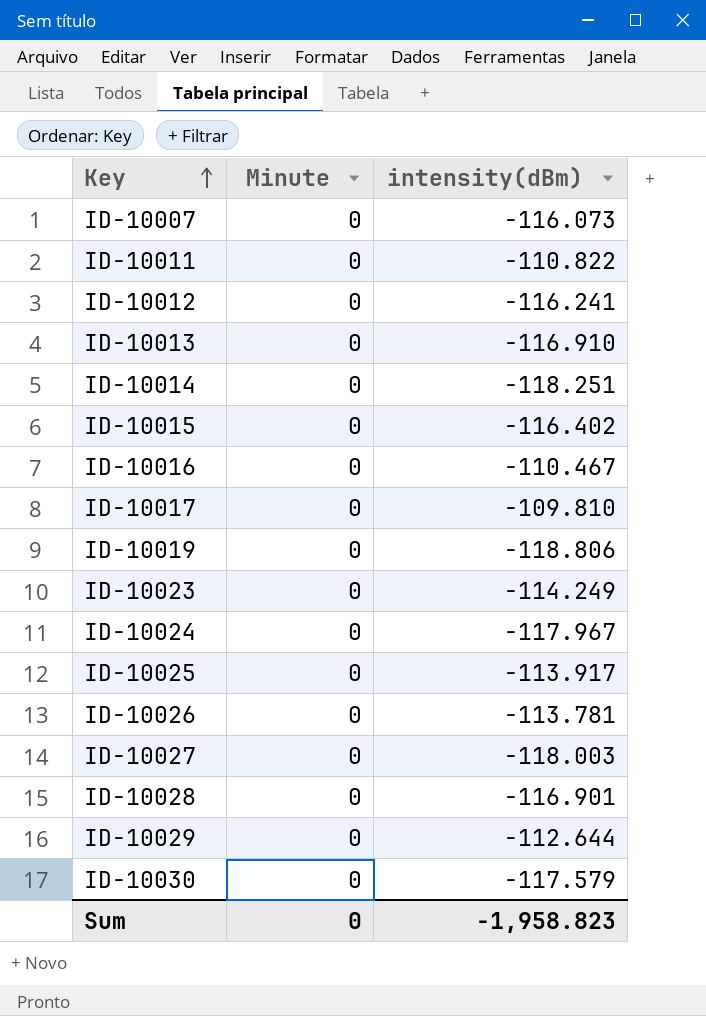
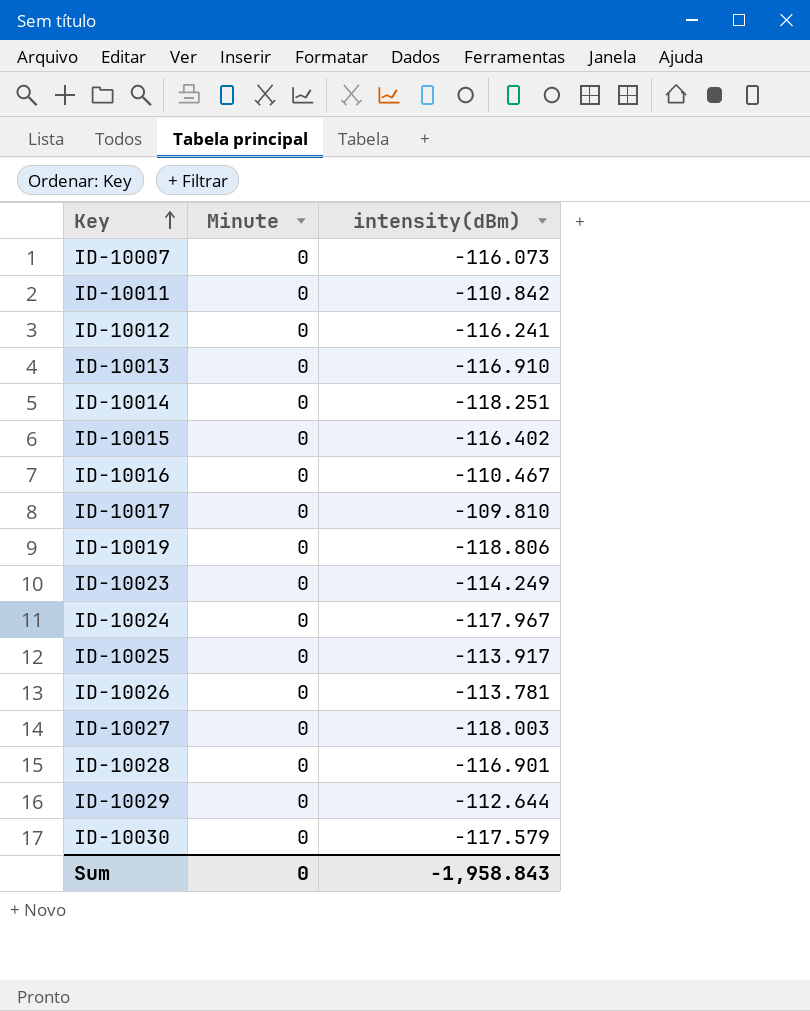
ID-10011 | intensity(dBm): -110.822 -> -110.842
Sum | intensity(dBm): -1,958.823 -> -1,958.843

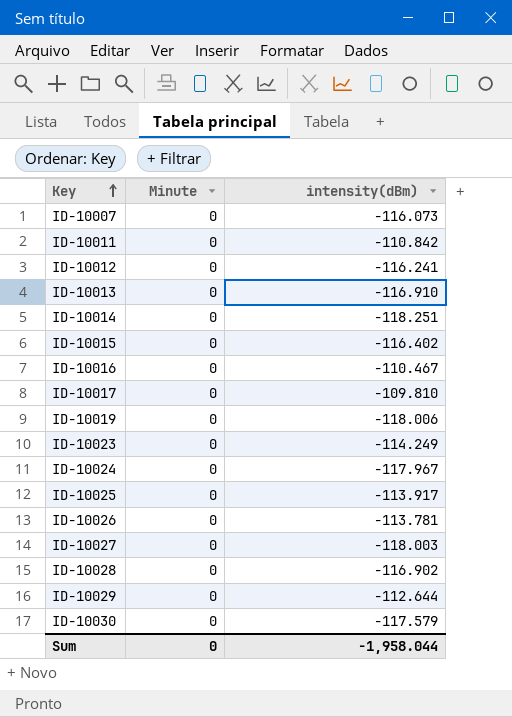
ID-10019 | intensity(dBm): -118.806 -> -118.006
ID-10028 | intensity(dBm): -116.901 -> -116.902
Sum | intensity(dBm): -1,958.843 -> -1,958.044

